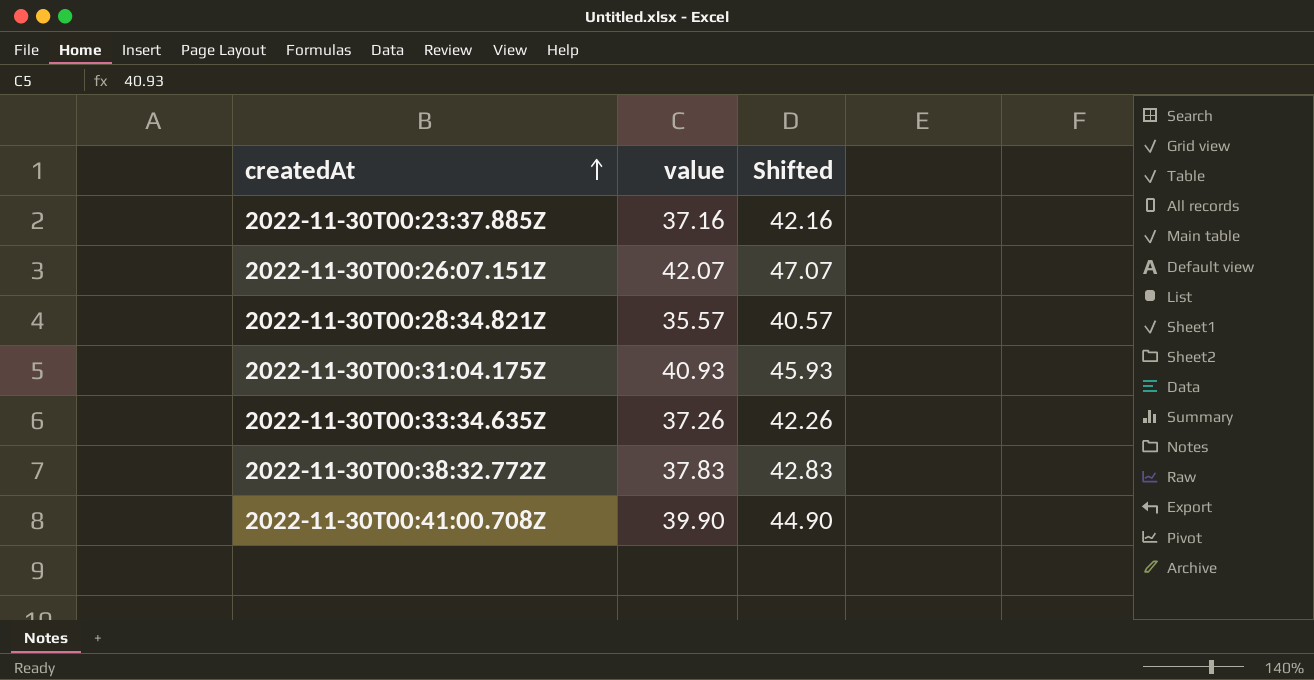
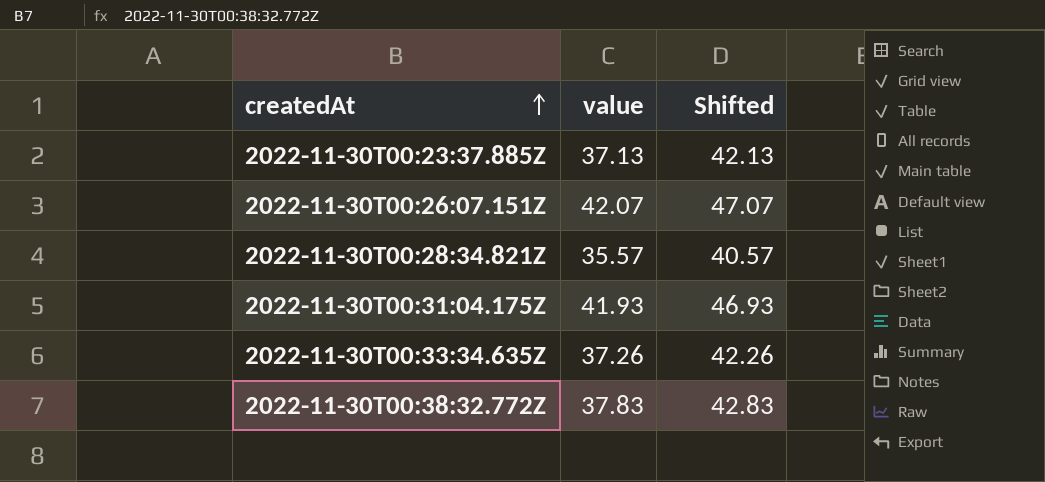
row 2022-11-30T00:41:00.708Z: 39.90 | 44.90 -> none
2022-11-30T00:23:37.885Z | value: 37.16 -> 37.13
2022-11-30T00:23:37.885Z | Shifted: 42.16 -> 42.13
2022-11-30T00:31:04.175Z | value: 40.93 -> 41.93
2022-11-30T00:31:04.175Z | Shifted: 45.93 -> 46.93

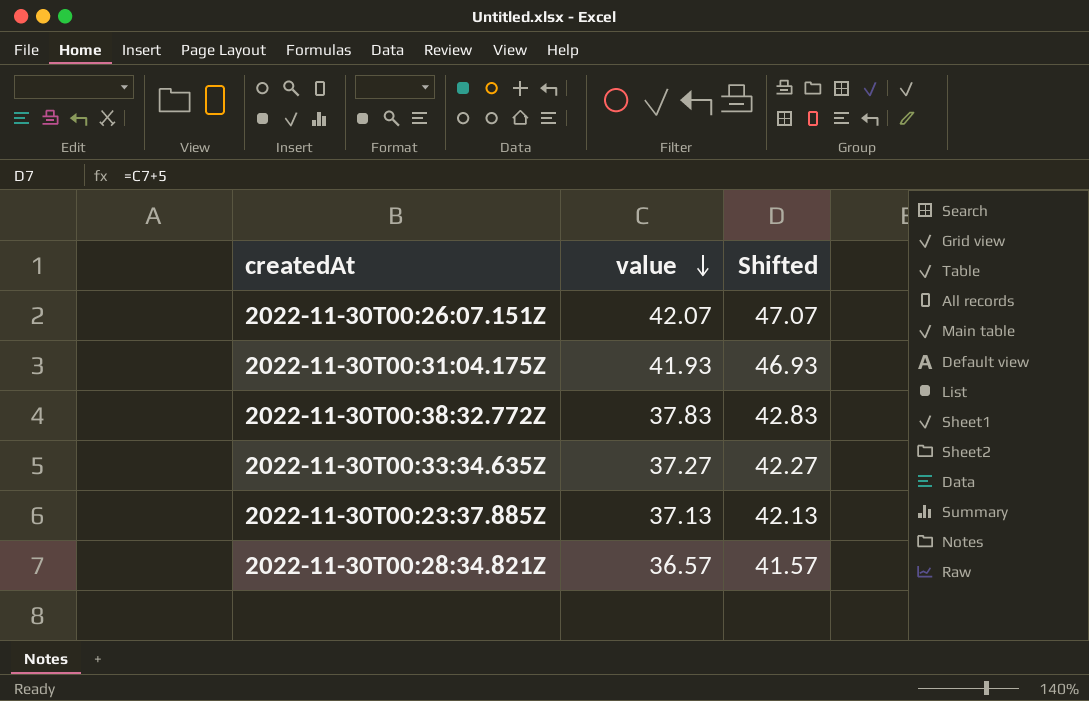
row order: createdAt ascending -> value descending
2022-11-30T00:33:34.635Z | value: 37.26 -> 37.27
2022-11-30T00:33:34.635Z | Shifted: 42.26 -> 42.27
2022-11-30T00:28:34.821Z | value: 35.57 -> 36.57
2022-11-30T00:28:34.821Z | Shifted: 40.57 -> 41.57

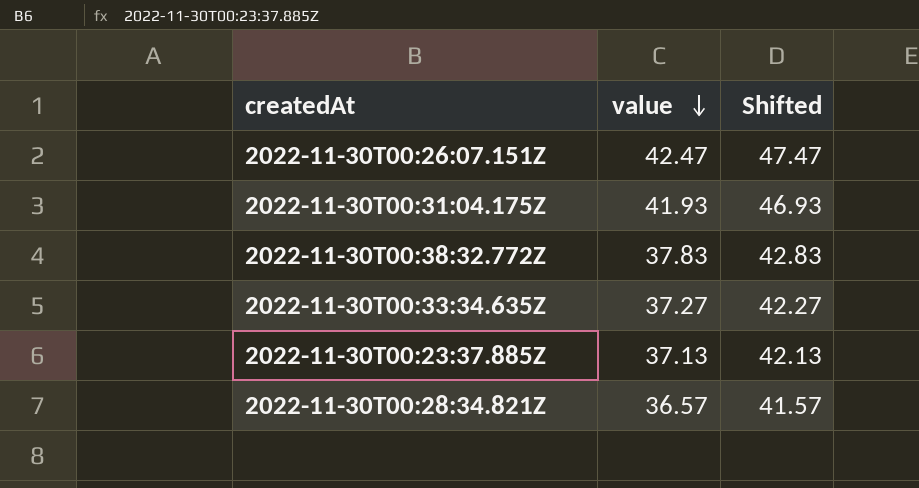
2022-11-30T00:26:07.151Z | value: 42.07 -> 42.47
2022-11-30T00:26:07.151Z | Shifted: 47.07 -> 47.47

